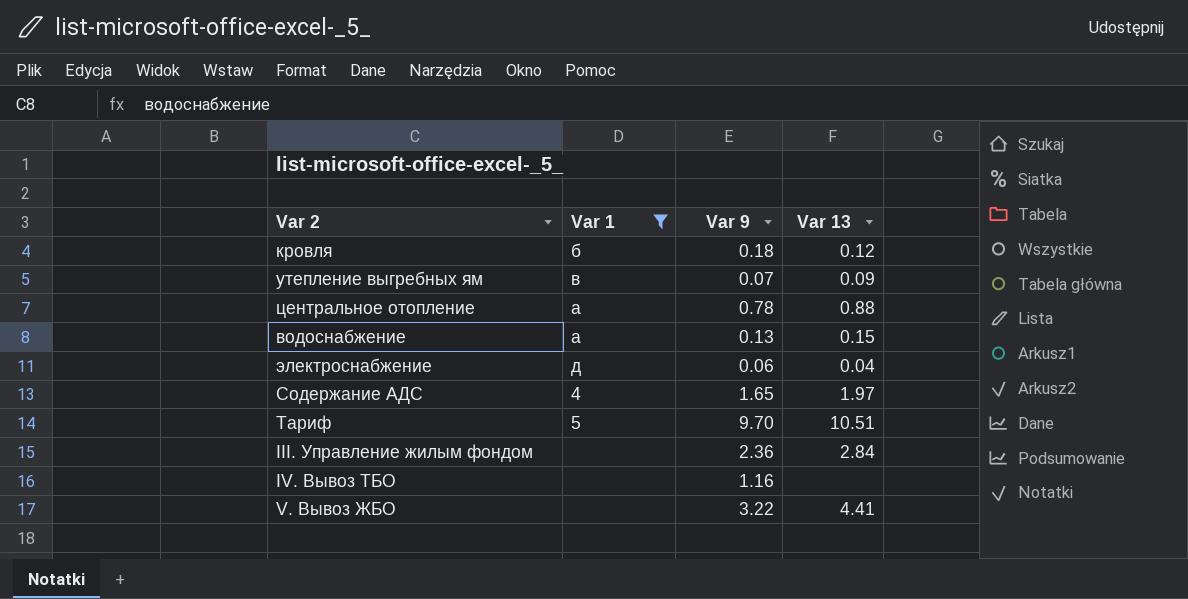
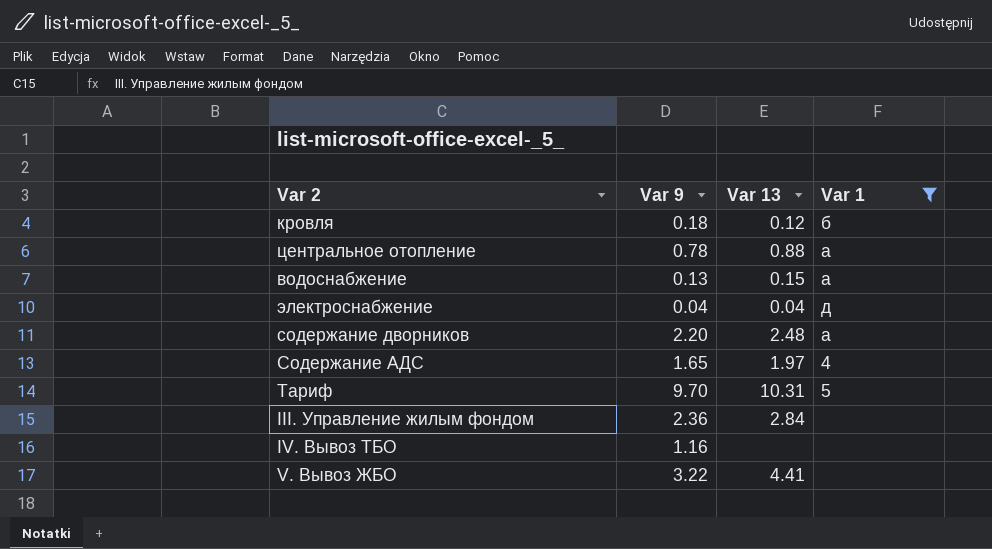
column Var 1 | position: 2 -> 4
row утепление выгребных ям: в | 0.07 | 0.09 -> none
электроснабжение | Var 9: 0.06 -> 0.04
row содержание дворников: none -> 2.20 | 2.48 | а
Тариф | Var 13: 10.51 -> 10.31

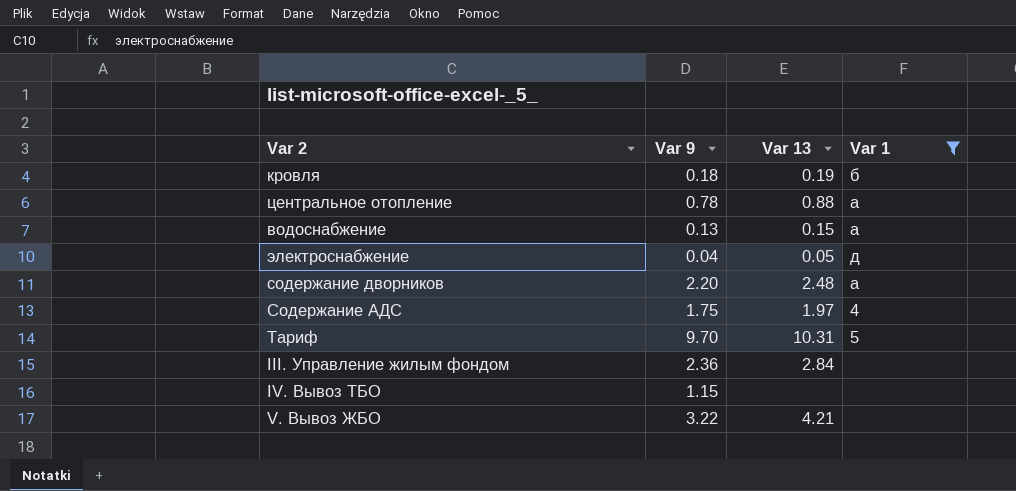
кровля | Var 13: 0.12 -> 0.19
электроснабжение | Var 13: 0.04 -> 0.05
Содержание АДС | Var 9: 1.65 -> 1.75
IV. Вывоз ТБО | Var 9: 1.16 -> 1.15
V. Вывоз ЖБО | Var 13: 4.41 -> 4.21

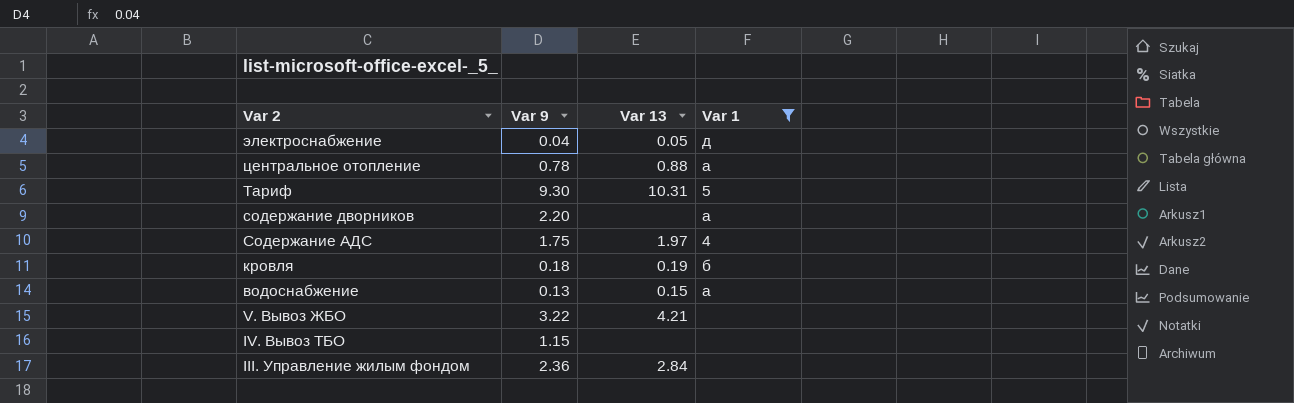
row order: none -> Var 2 descending
Тариф | Var 9: 9.70 -> 9.30
содержание дворников | Var 13: 2.48 -> none

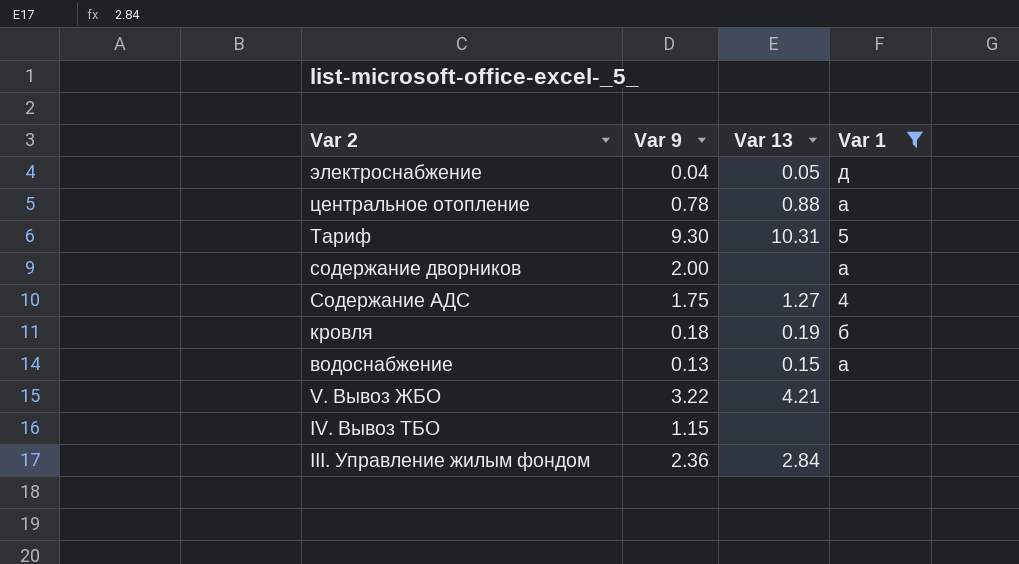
содержание дворников | Var 9: 2.20 -> 2.00
Содержание АДС | Var 13: 1.97 -> 1.27

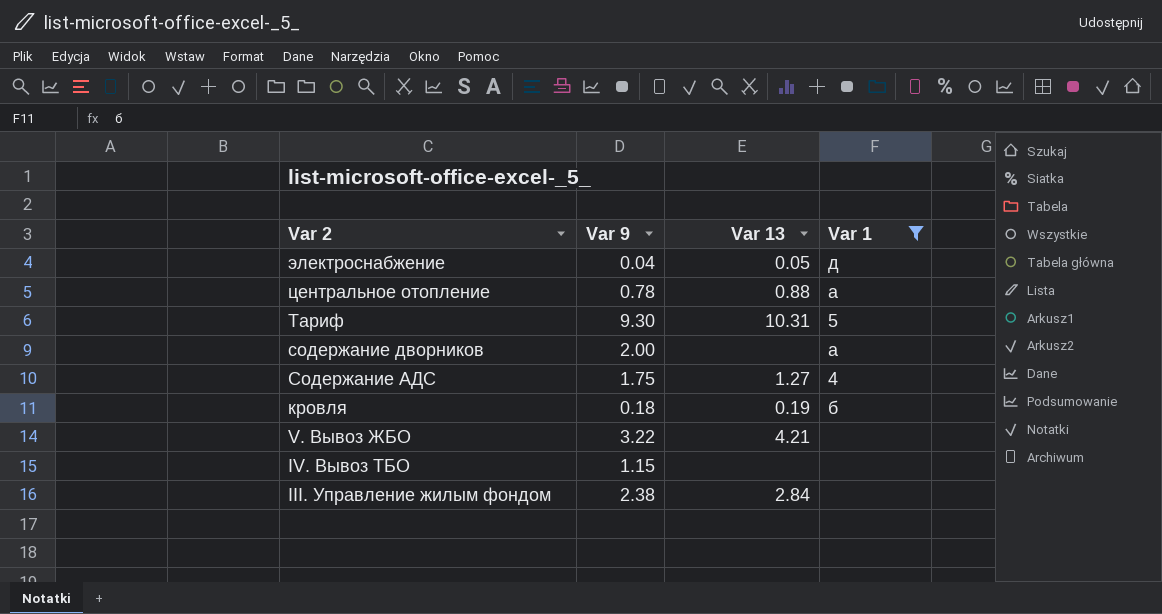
row водоснабжение: 0.13 | 0.15 | а -> none
III. Управление жилым фондом | Var 9: 2.36 -> 2.38

